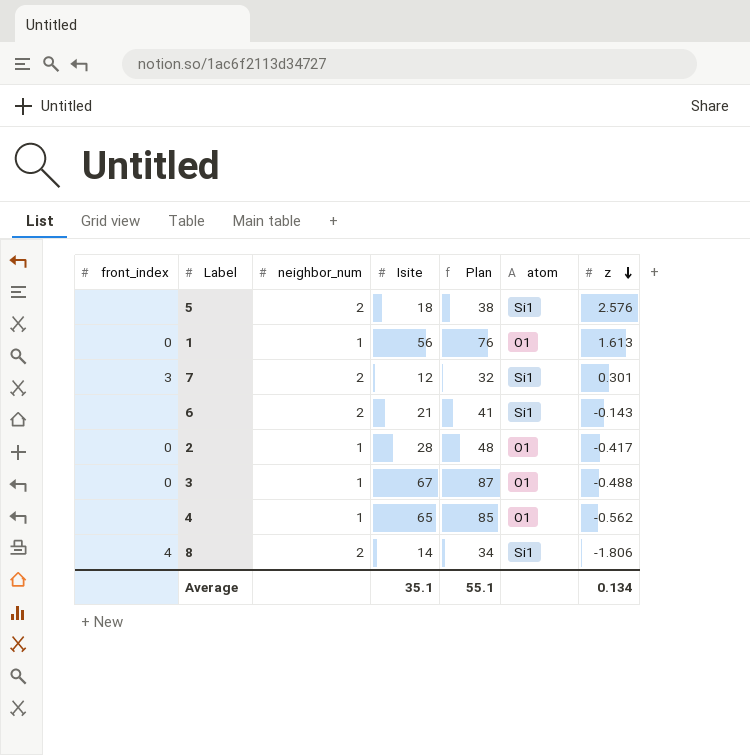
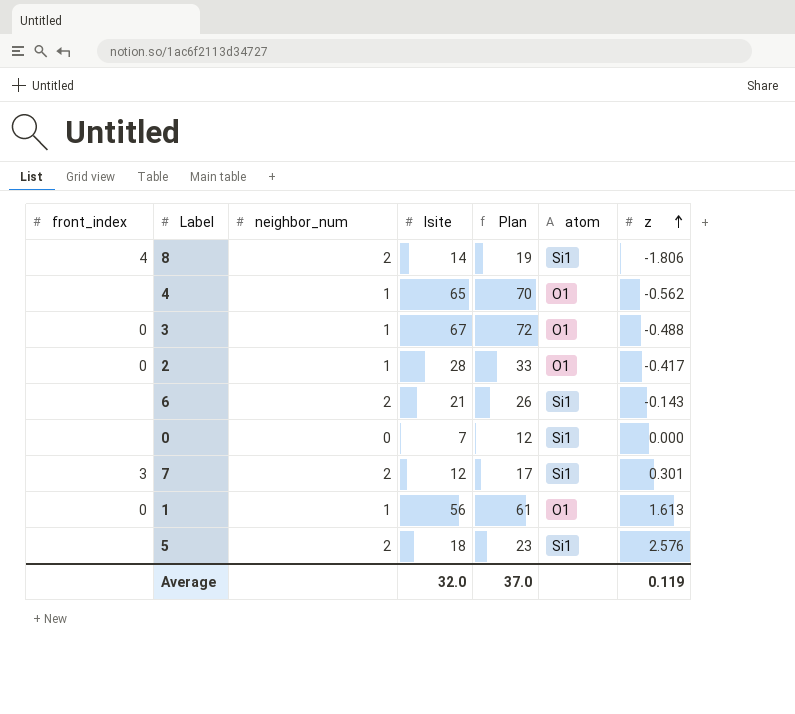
row order: z descending -> z ascending
column Plan | formula: [Isite] + 20 -> [Isite] + 5
row 0: none -> none | 0 | 7 | 12 | Si1 | 0.000
Average | Isite: 35.1 -> 32.0
Average | Plan: 55.1 -> 37.0
Average | z: 0.134 -> 0.119

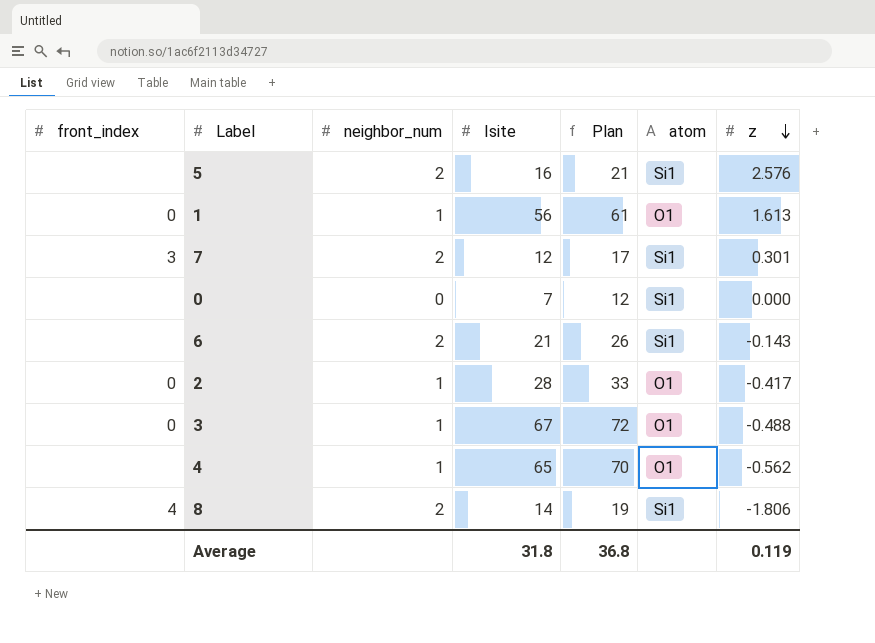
row order: z ascending -> z descending
5 | Isite: 18 -> 16
5 | Plan: 23 -> 21
Average | Isite: 32.0 -> 31.8
Average | Plan: 37.0 -> 36.8

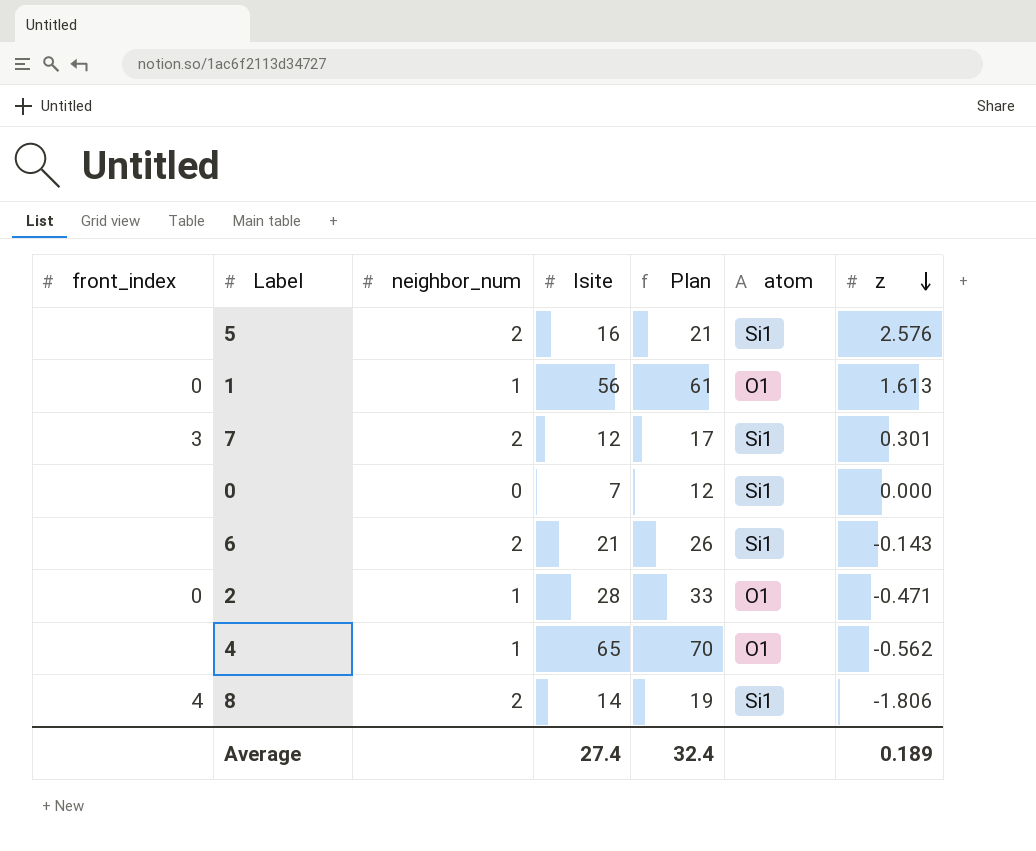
row 3: 0 | 1 | 67 | 72 | O1 | -0.488 -> none
2 | z: -0.417 -> -0.471
Average | Isite: 31.8 -> 27.4
Average | Plan: 36.8 -> 32.4
Average | z: 0.119 -> 0.189

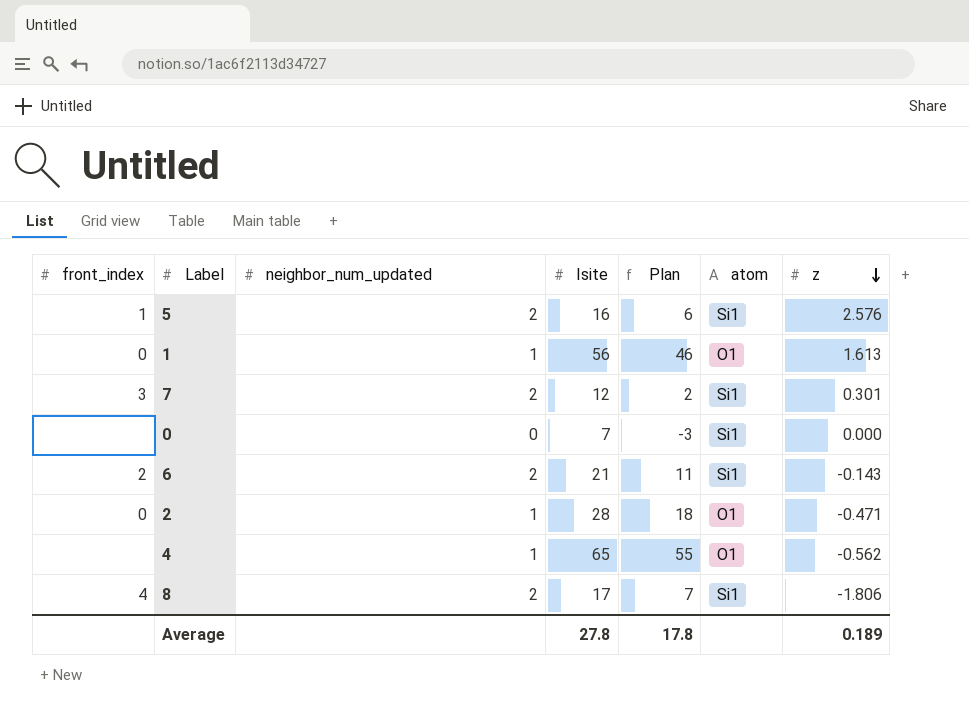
column name: neighbor_num -> neighbor_num_updated
column Plan | formula: [Isite] + 5 -> [Isite] - 10
5 | front_index: none -> 1
6 | front_index: none -> 2
8 | Isite: 14 -> 17
Average | Isite: 27.4 -> 27.8
Average | Plan: 32.4 -> 17.8

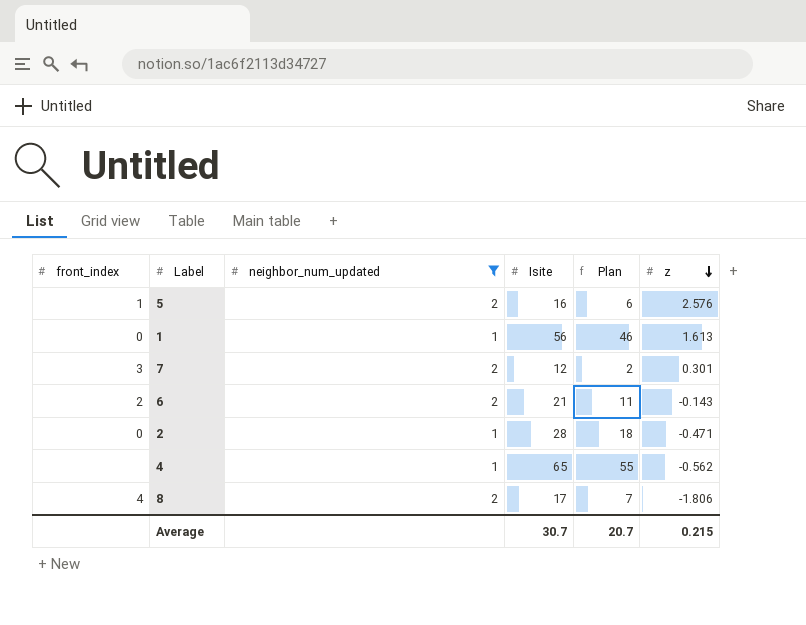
filter: none -> neighbor_num_updated != 0
column atom | position: 6 -> none
Average | Isite: 27.8 -> 30.7
Average | Plan: 17.8 -> 20.7
Average | z: 0.189 -> 0.215

